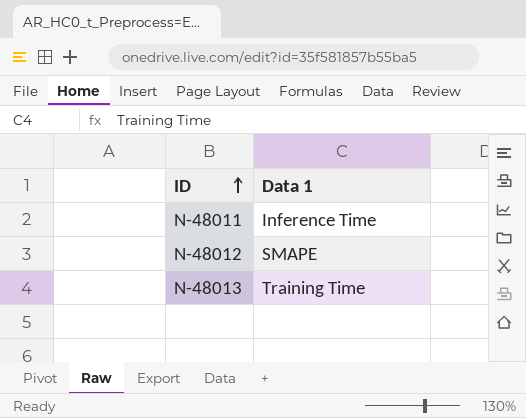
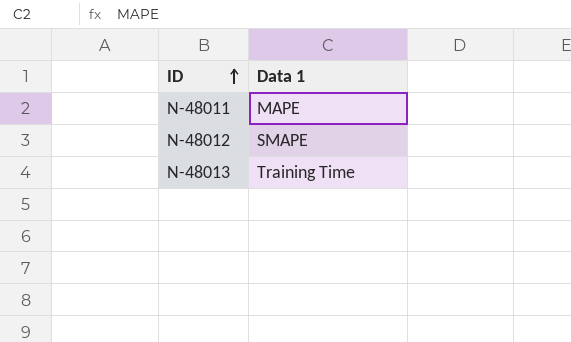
N-48011 | Data 1: Inference Time -> MAPE

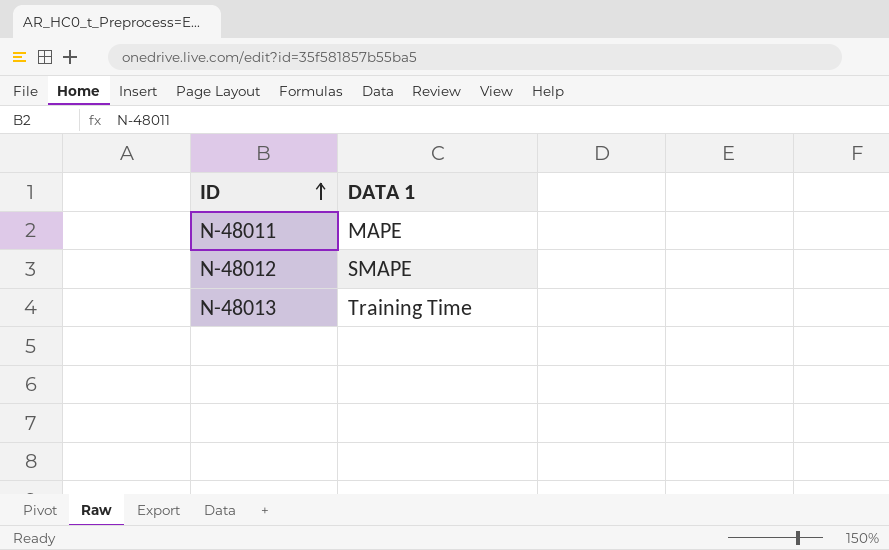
column name: Data 1 -> DATA 1

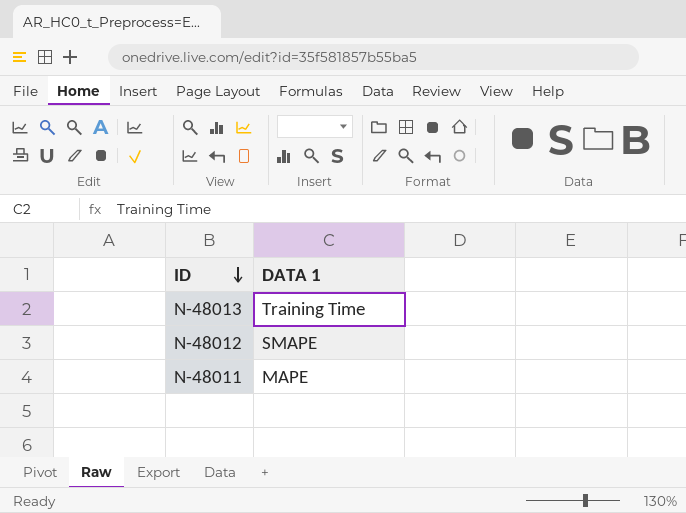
row order: ID ascending -> ID descending

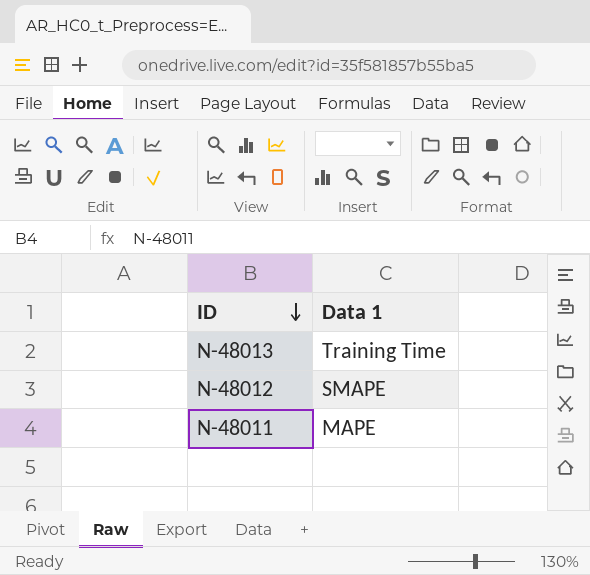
column name: DATA 1 -> Data 1

